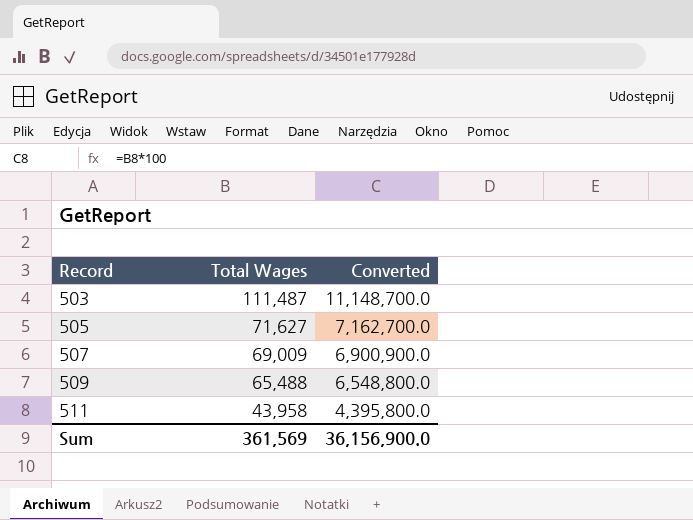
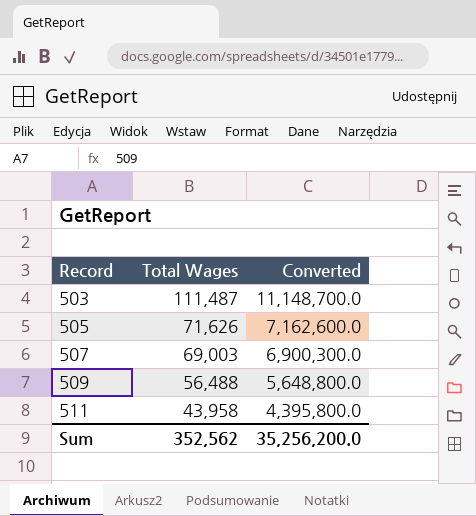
505 | Total Wages: 71,627 -> 71,626
505 | Converted: 7,162,700.0 -> 7,162,600.0
507 | Total Wages: 69,009 -> 69,003
507 | Converted: 6,900,900.0 -> 6,900,300.0
509 | Total Wages: 65,488 -> 56,488
509 | Converted: 6,548,800.0 -> 5,648,800.0
Sum | Total Wages: 361,569 -> 352,562
Sum | Converted: 36,156,900.0 -> 35,256,200.0

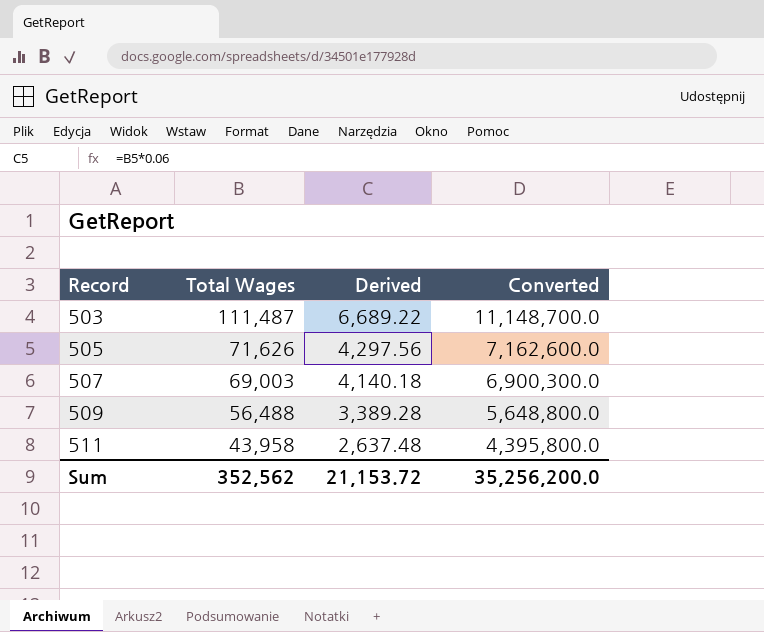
column Derived | formula: none -> [Total Wages] * 0.06

